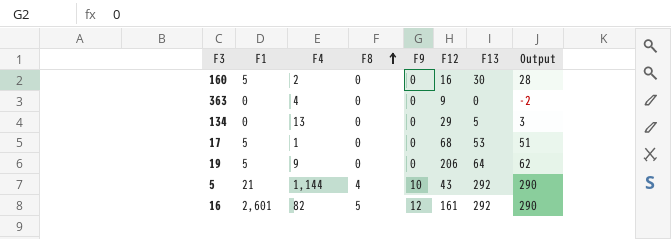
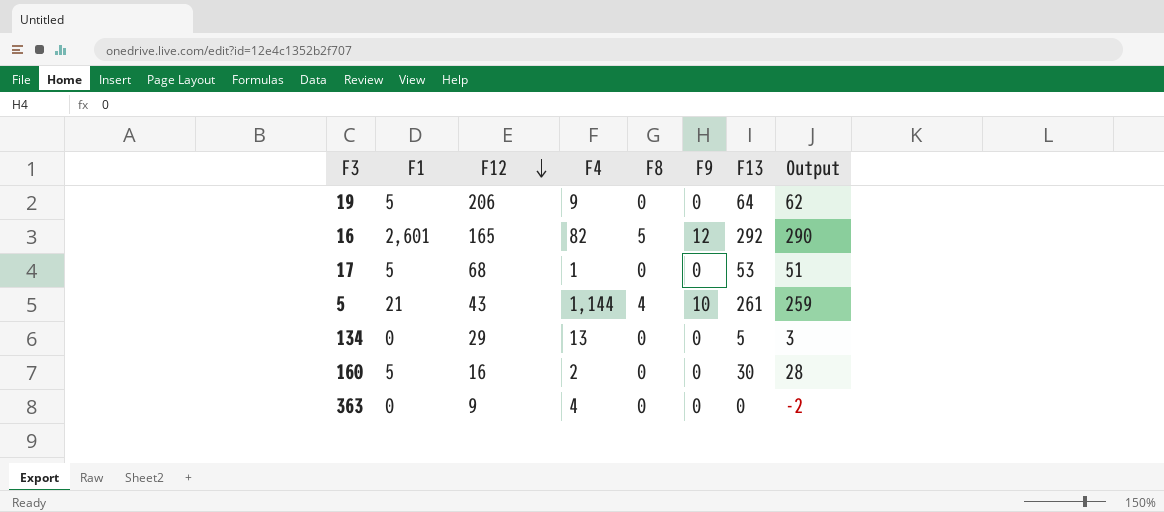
row order: F8 ascending -> F12 descending
column F12 | position: 6 -> 3
16 | F12: 161 -> 165
5 | F13: 292 -> 261
5 | Output: 290 -> 259

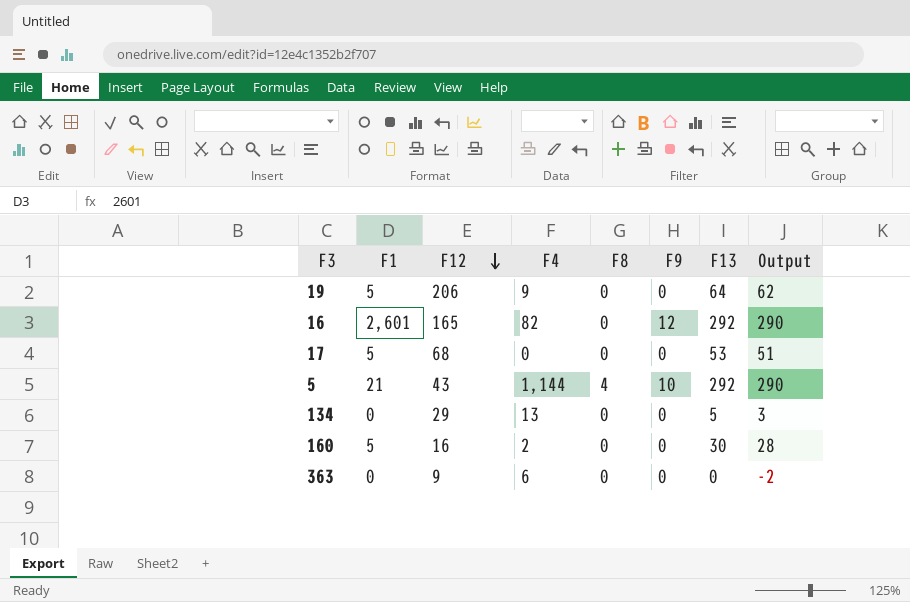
16 | F8: 5 -> 0
17 | F4: 1 -> 0
5 | F13: 261 -> 292
5 | Output: 259 -> 290
363 | F4: 4 -> 6

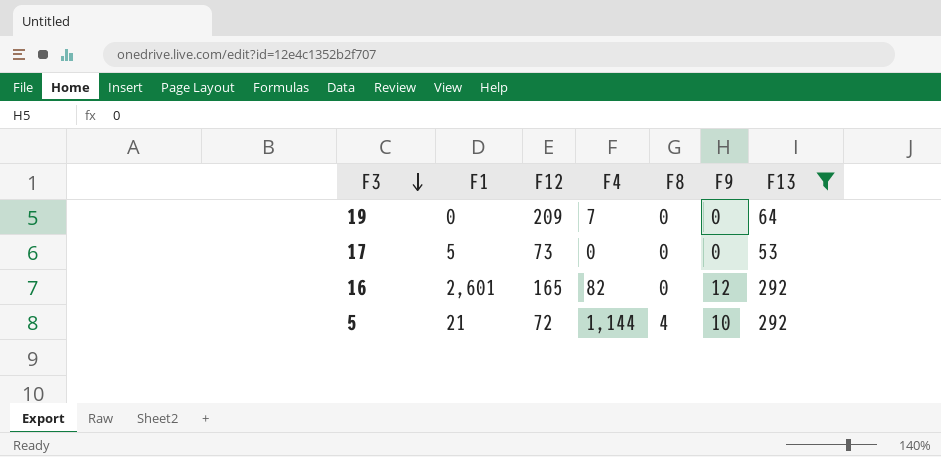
filter: none -> F13 >= 53
row order: F12 descending -> F3 descending
column Output | formula: [F13] - 2 -> none
19 | F1: 5 -> 0
19 | F12: 206 -> 209
19 | F4: 9 -> 7
17 | F12: 68 -> 73
5 | F12: 43 -> 72

